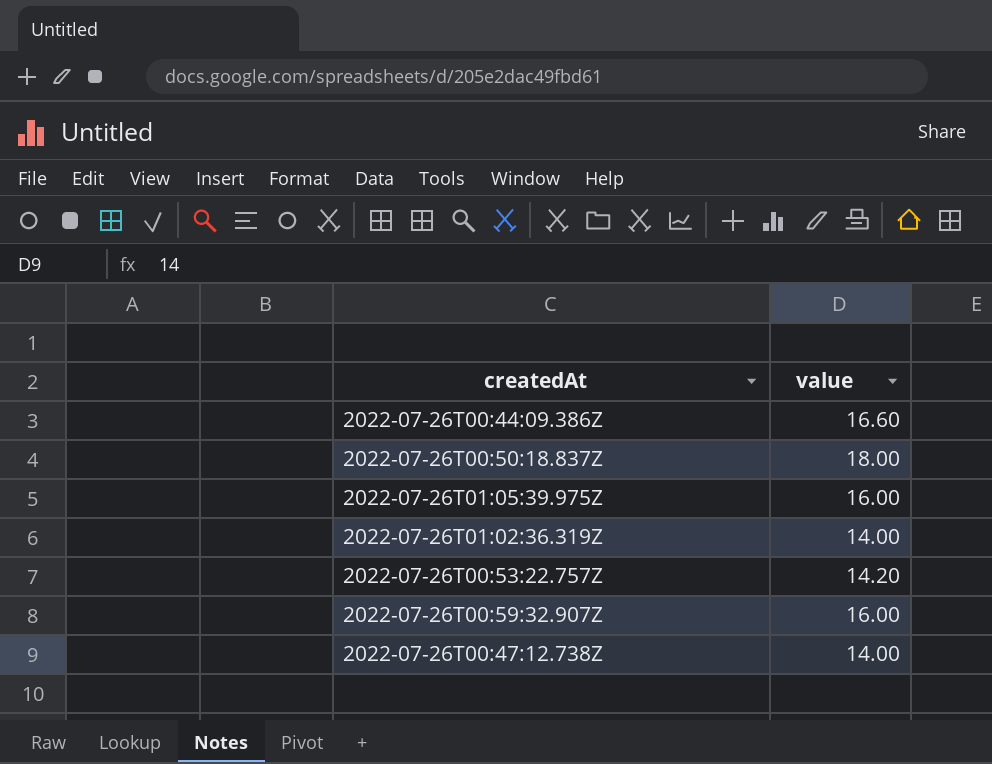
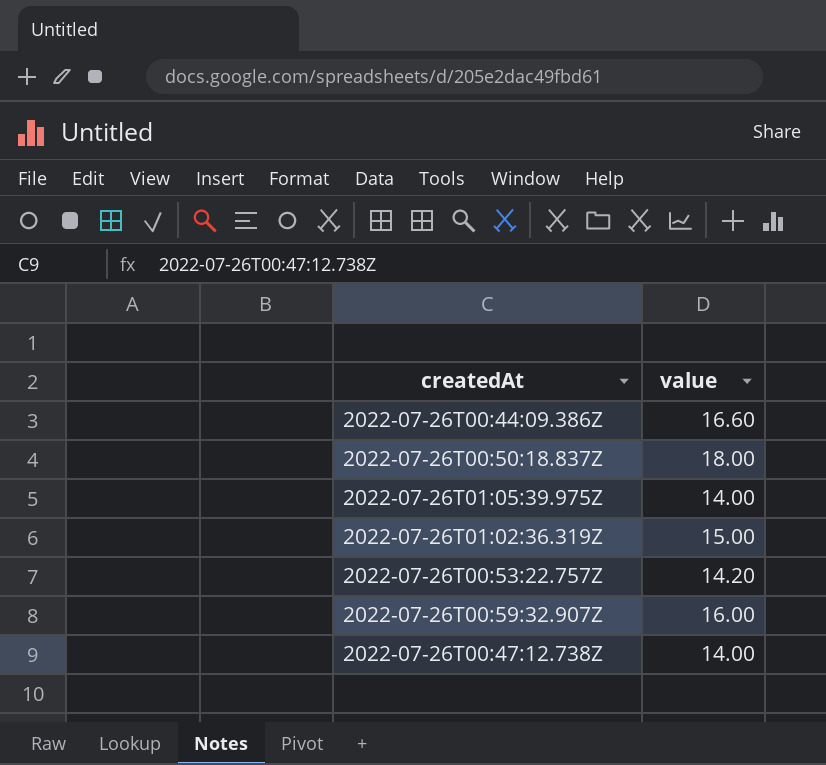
2022-07-26T01:05:39.975Z | value: 16.00 -> 14.00
2022-07-26T01:02:36.319Z | value: 14.00 -> 15.00

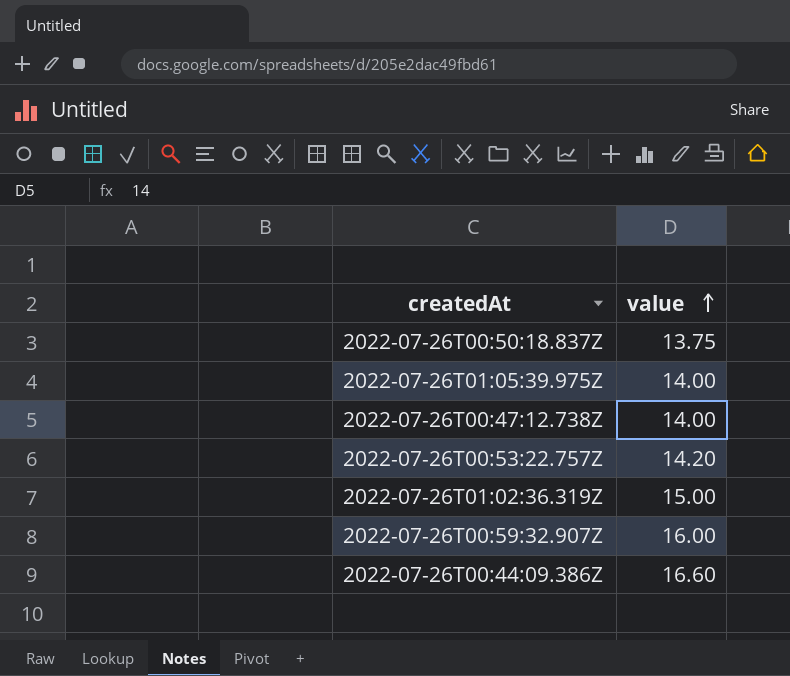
row order: none -> value ascending
2022-07-26T00:50:18.837Z | value: 18.00 -> 13.75

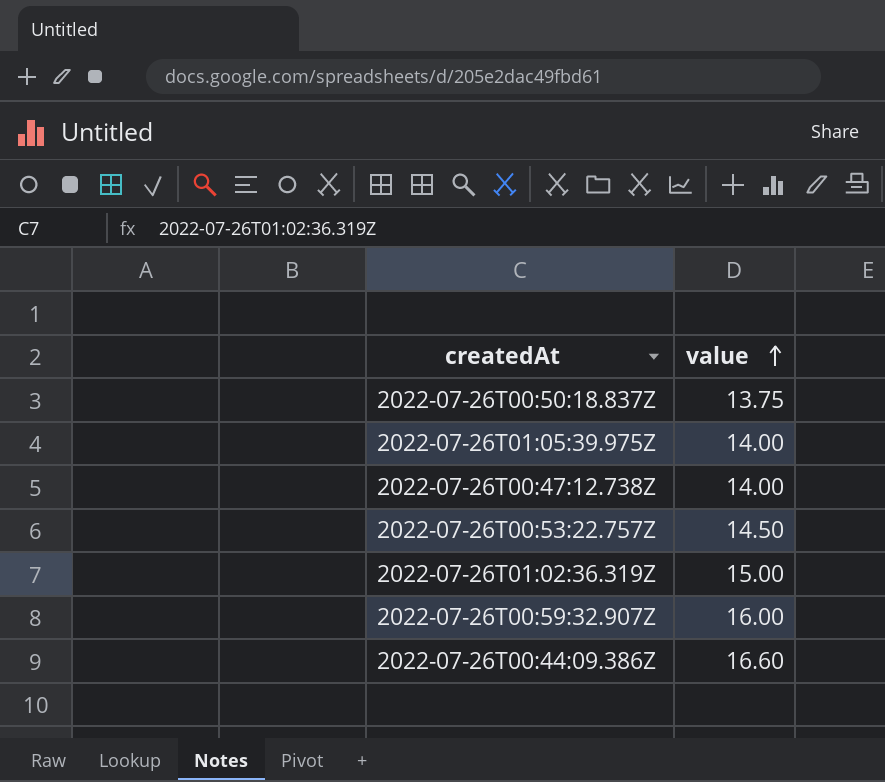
2022-07-26T00:53:22.757Z | value: 14.20 -> 14.50

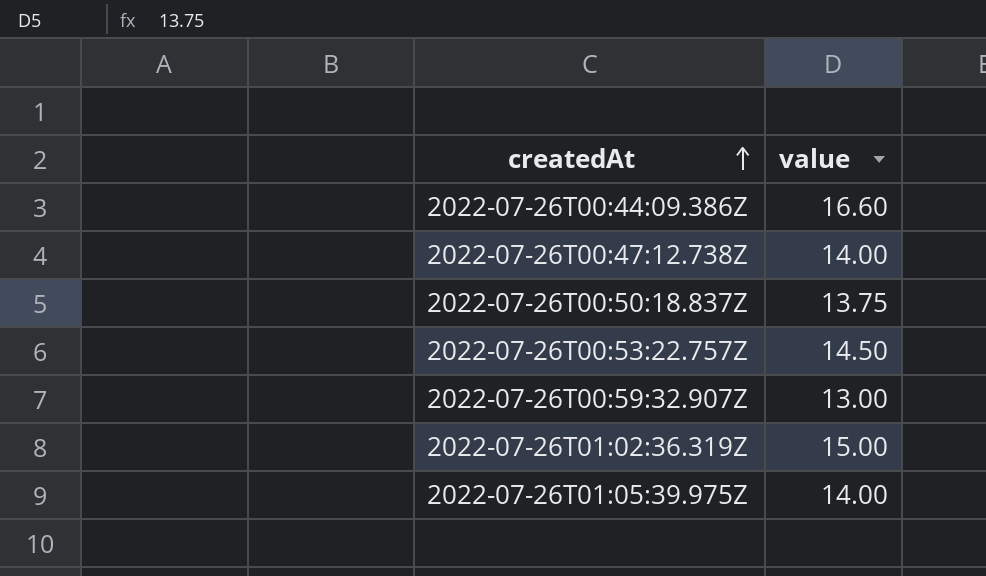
row order: value ascending -> createdAt ascending
2022-07-26T00:59:32.907Z | value: 16.00 -> 13.00

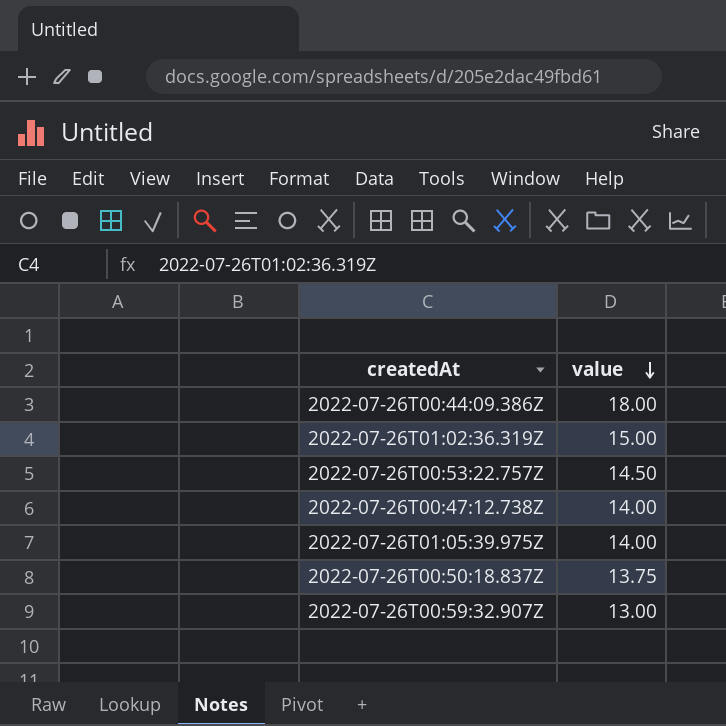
row order: createdAt ascending -> value descending
2022-07-26T00:44:09.386Z | value: 16.60 -> 18.00

